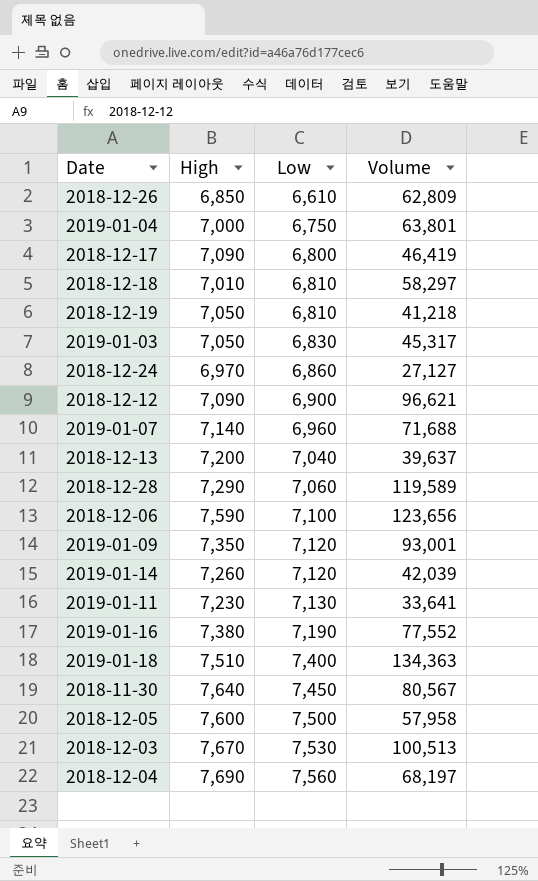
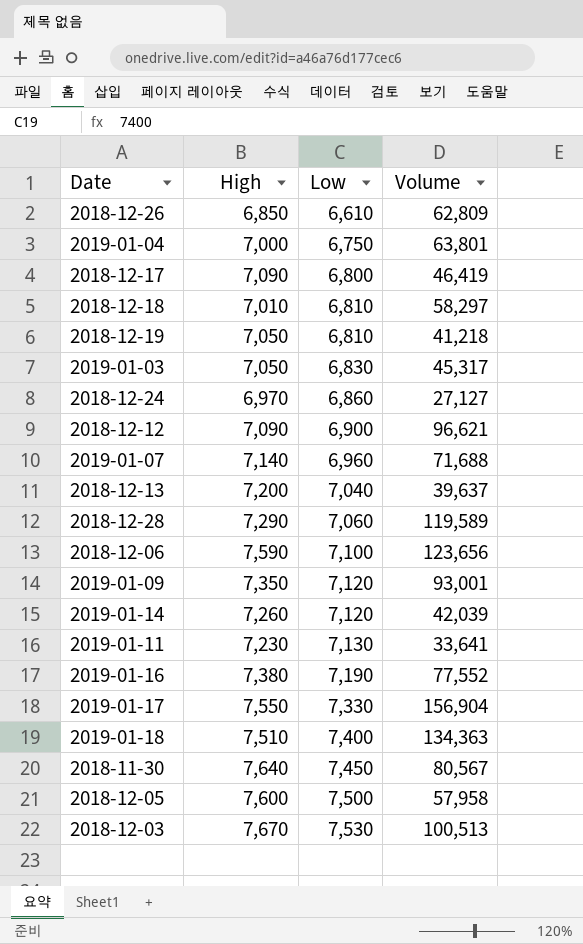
row 2018-12-04: 7,690 | 7,560 | 68,197 -> none
row 2019-01-17: none -> 7,550 | 7,330 | 156,904

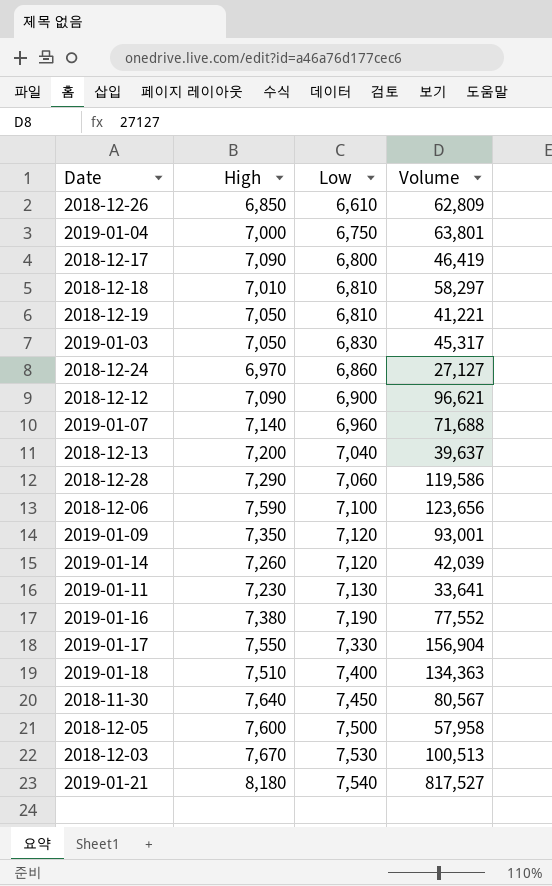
2018-12-19 | Volume: 41,218 -> 41,221
2018-12-28 | Volume: 119,589 -> 119,586
row 2019-01-21: none -> 8,180 | 7,540 | 817,527

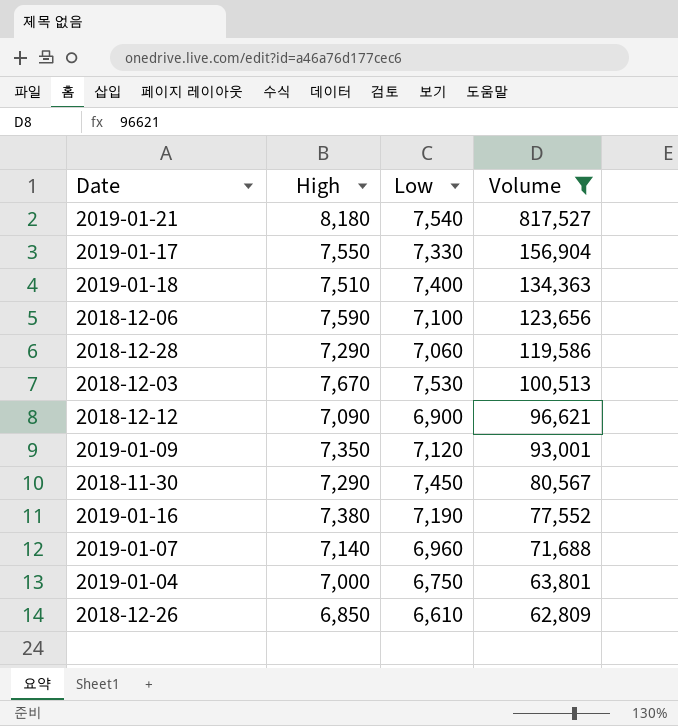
filter: none -> Volume >= 62,809
row order: Low ascending -> Volume descending
2018-11-30 | High: 7,640 -> 7,290

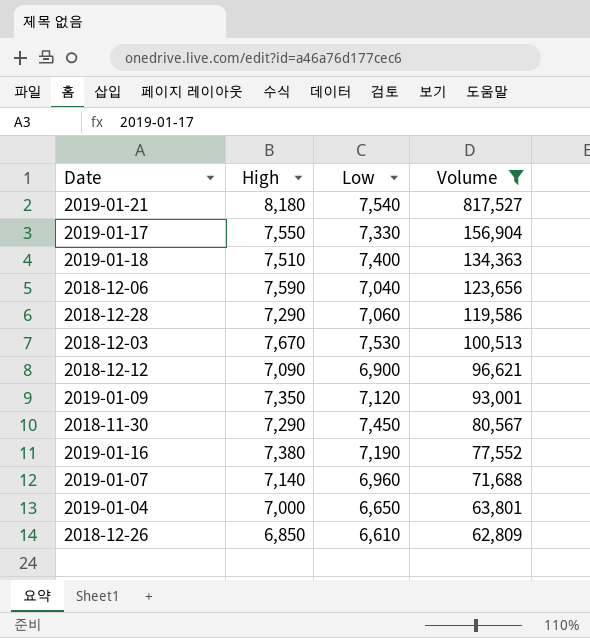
2018-12-06 | Low: 7,100 -> 7,040
2019-01-04 | Low: 6,750 -> 6,650

